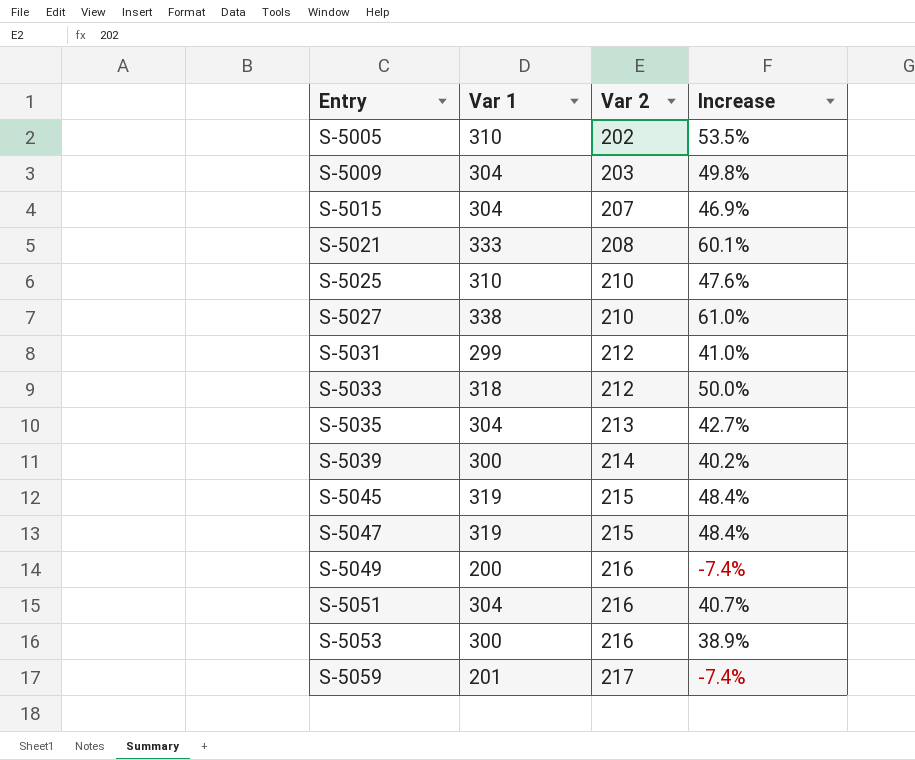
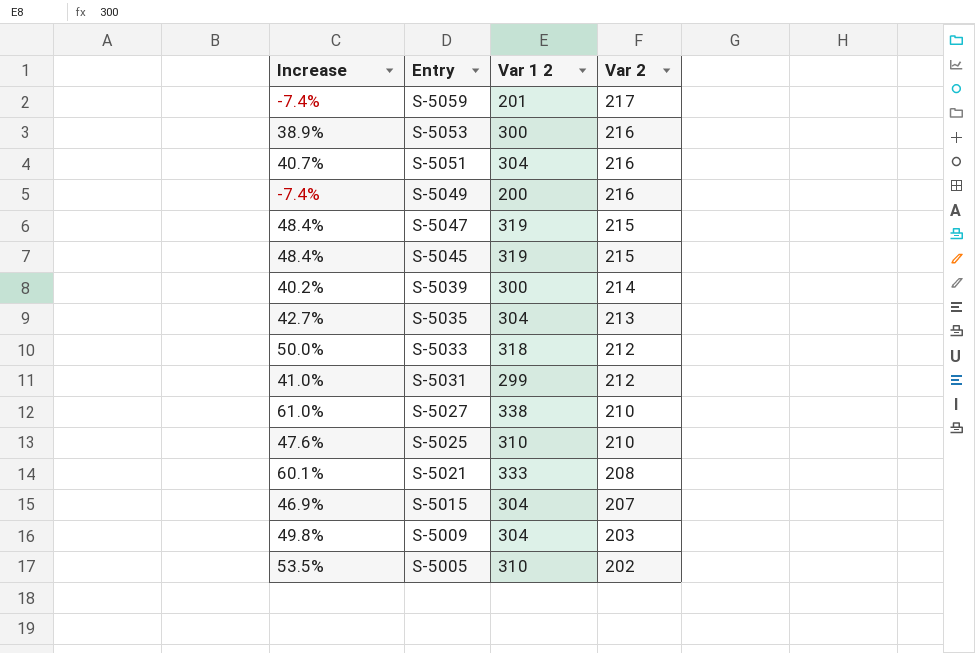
row order: Entry ascending -> Entry descending
column Increase | position: 4 -> 1
column name: Var 1 -> Var 1 2

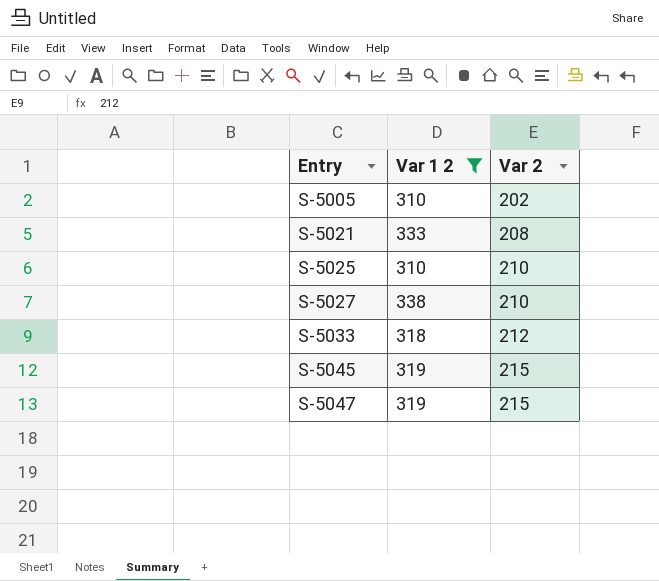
filter: none -> Var 1 2 >= 310
row order: Entry descending -> Entry ascending
column Increase | formula: ([Var 1 2] - [Var 2]) / [Var 2] -> none

